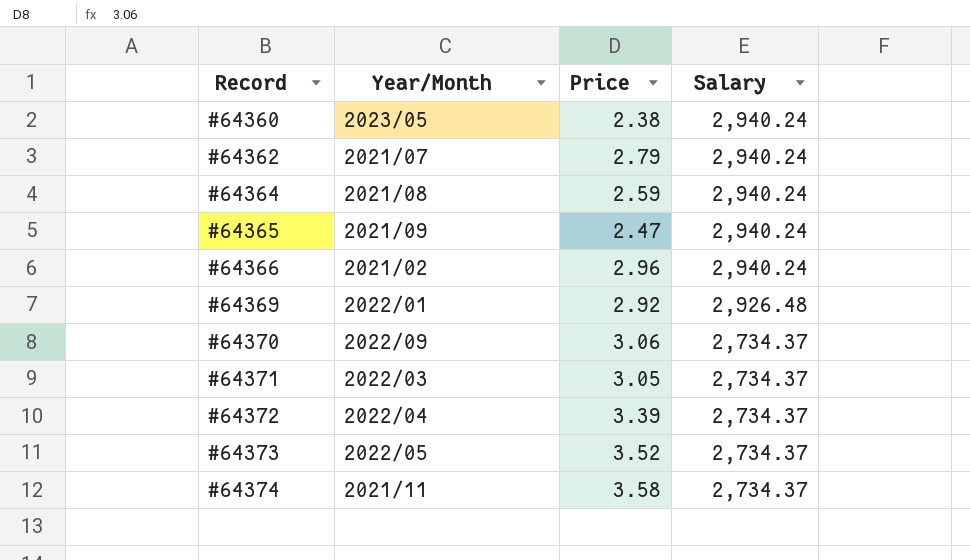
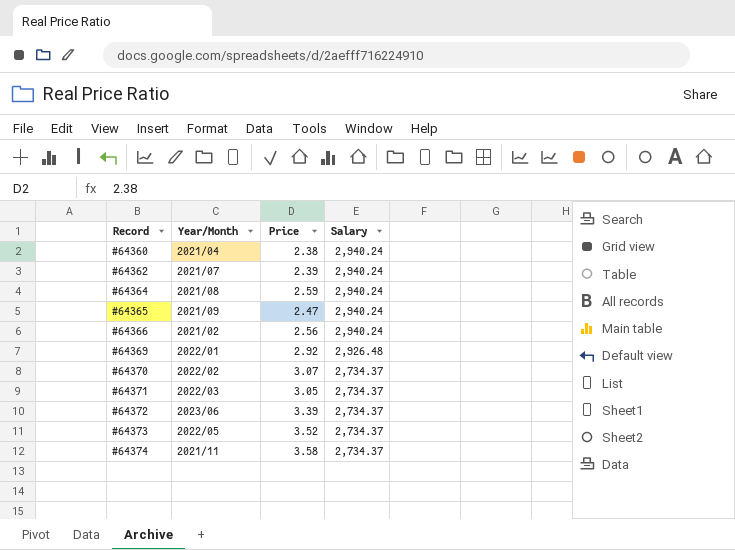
#64360 | Year/Month: 2023/05 -> 2021/04
#64362 | Price: 2.79 -> 2.39
#64366 | Price: 2.96 -> 2.56
#64370 | Year/Month: 2022/09 -> 2022/02
#64370 | Price: 3.06 -> 3.07
#64372 | Year/Month: 2022/04 -> 2023/06

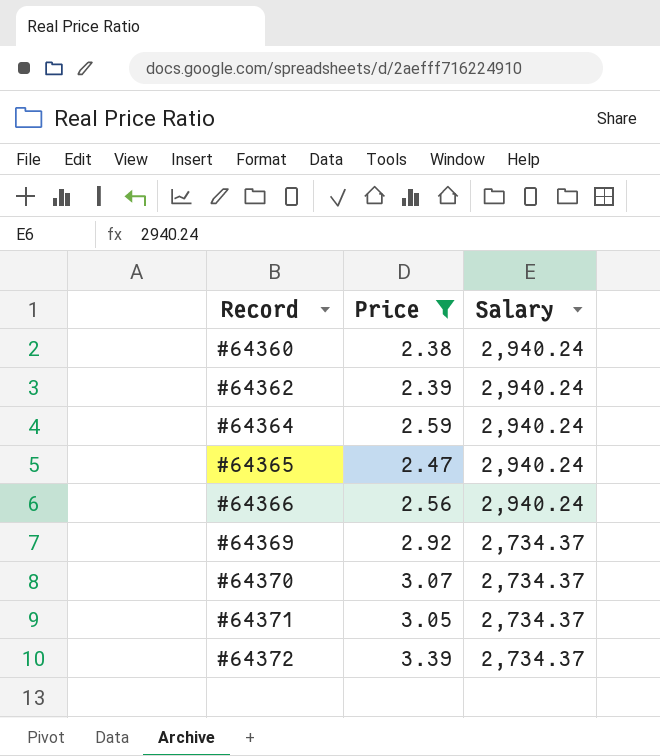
filter: none -> Price <= 3.39
column Year/Month | position: 2 -> none
#64369 | Salary: 2,926.48 -> 2,734.37

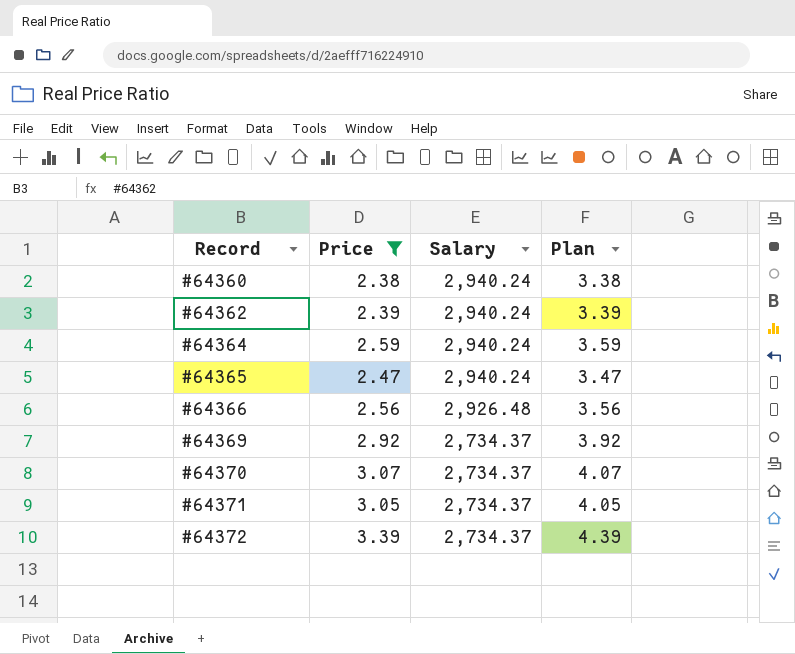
column Plan | formula: none -> [Price] + 1
#64366 | Salary: 2,940.24 -> 2,926.48

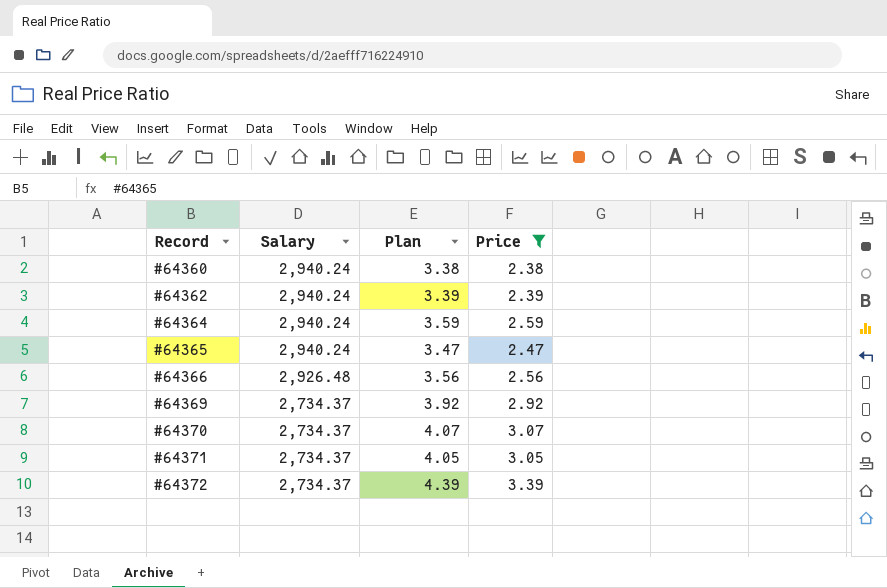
column Price | position: 2 -> 4

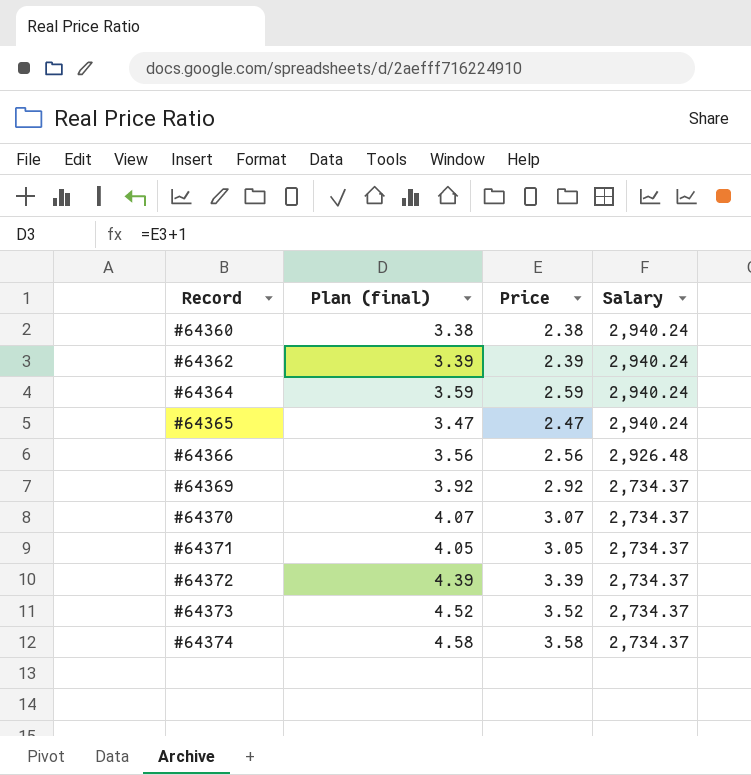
filter: Price <= 3.39 -> none
column name: Plan -> Plan (final)
column Salary | position: 2 -> 4

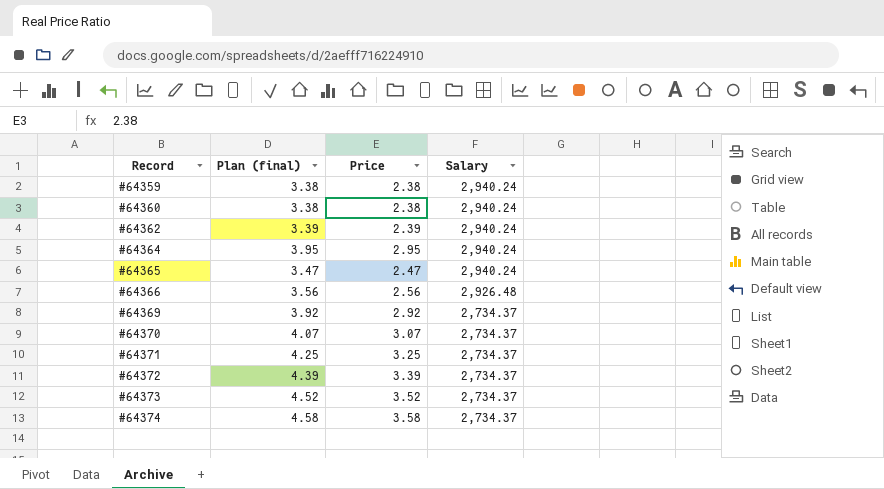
row #64359: none -> 3.38 | 2.38 | 2,940.24
#64364 | Plan (final): 3.59 -> 3.95
#64364 | Price: 2.59 -> 2.95
#64371 | Plan (final): 4.05 -> 4.25
#64371 | Price: 3.05 -> 3.25

